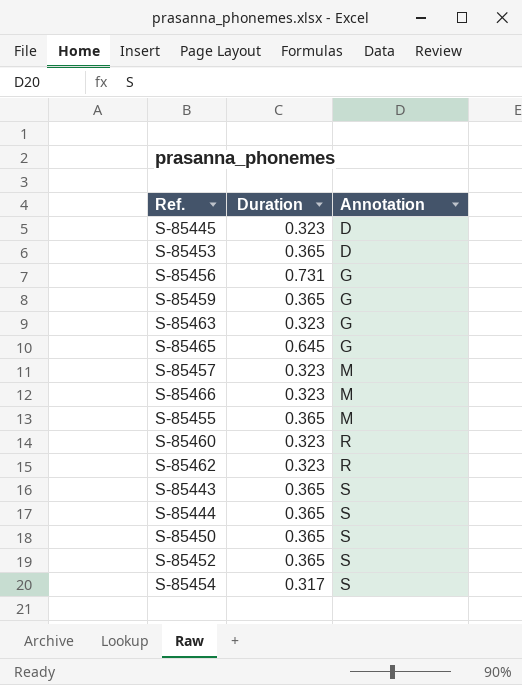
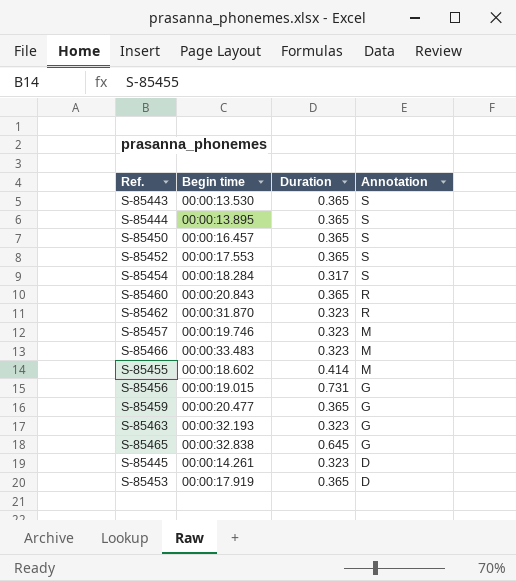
row order: Annotation ascending -> Annotation descending
column Begin time | position: none -> 2
S-85460 | Duration: 0.323 -> 0.365
S-85455 | Duration: 0.365 -> 0.414

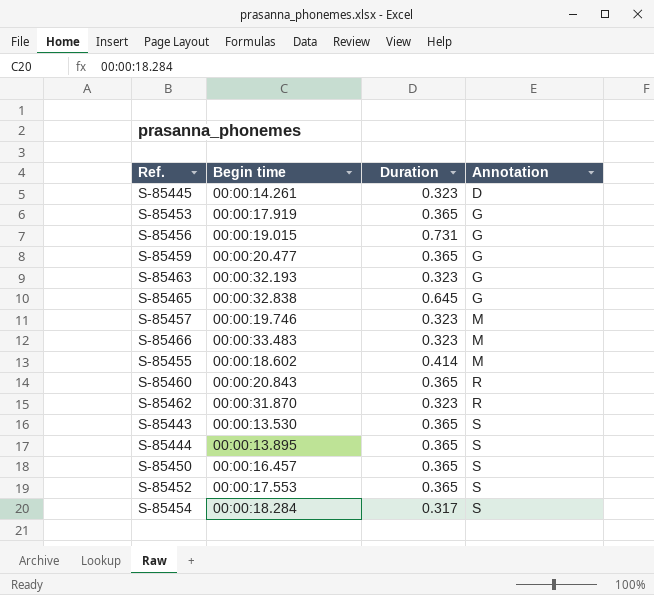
row order: Annotation descending -> Annotation ascending
S-85453 | Annotation: D -> G

